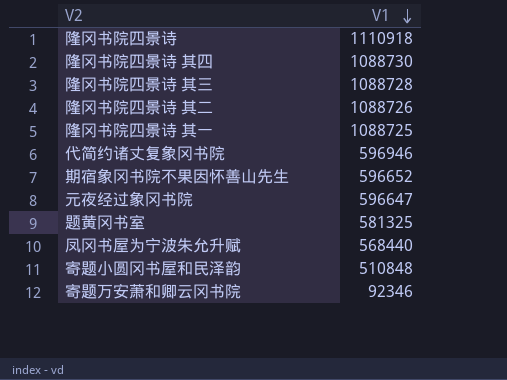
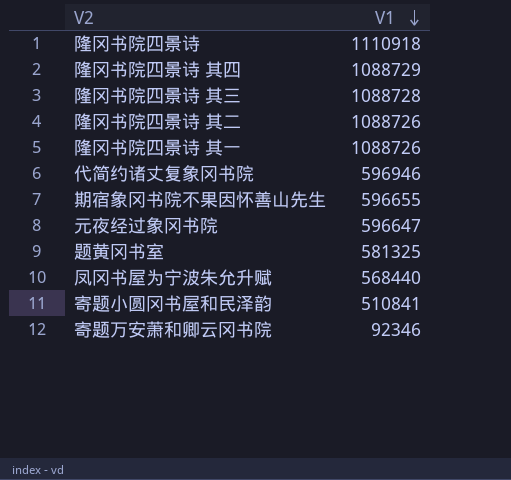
隆冈书院四景诗 其四 | V1: 1088730 -> 1088729
隆冈书院四景诗 其一 | V1: 1088725 -> 1088726
期宿象冈书院不果因怀善山先生 | V1: 596652 -> 596655
寄题小圆冈书屋和民泽韵 | V1: 510848 -> 510841

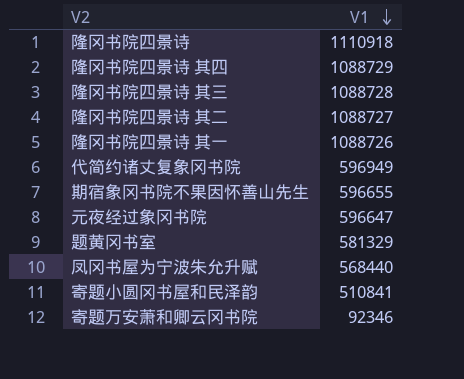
隆冈书院四景诗 其二 | V1: 1088726 -> 1088727
代简约诸丈复象冈书院 | V1: 596946 -> 596949
题黄冈书室 | V1: 581325 -> 581329

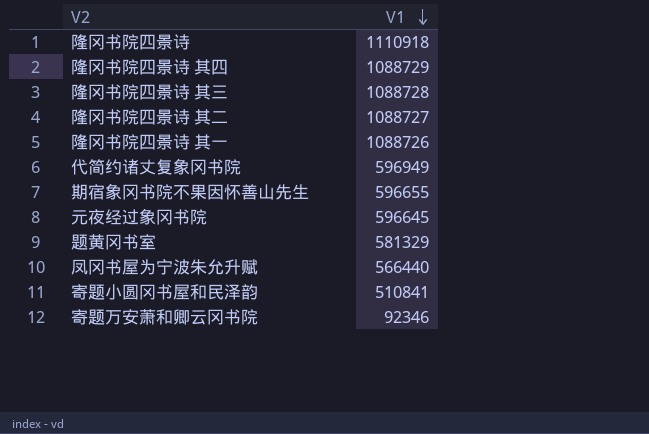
元夜经过象冈书院 | V1: 596647 -> 596645
凤冈书屋为宁波朱允升赋 | V1: 568440 -> 566440

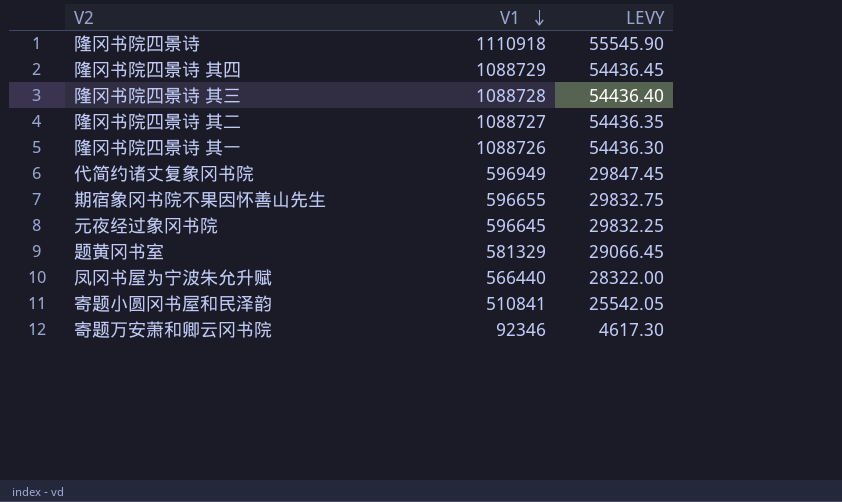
column LEVY | formula: none -> [V1] * 0.05

